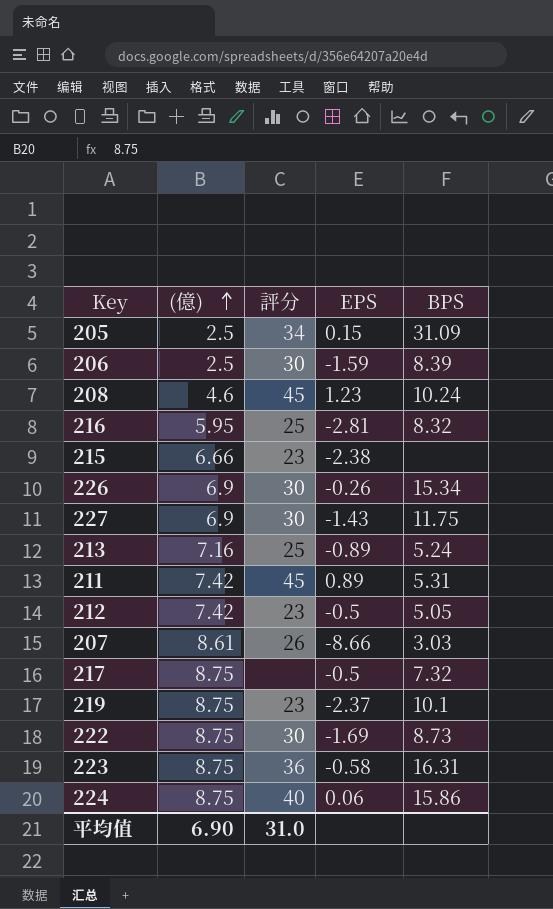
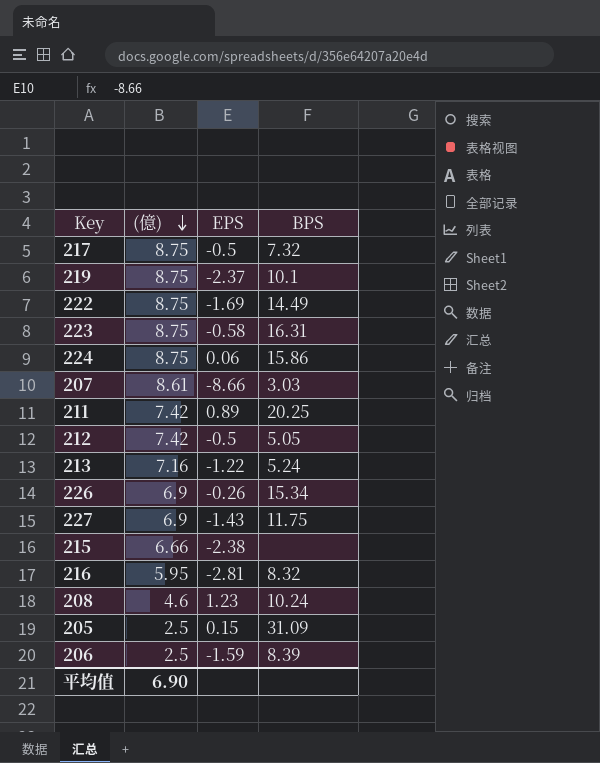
row order: (億) ascending -> (億) descending
column 評分 | position: 3 -> none
222 | BPS: 8.73 -> 14.49
211 | BPS: 5.31 -> 20.25
213 | EPS: -0.89 -> -1.22

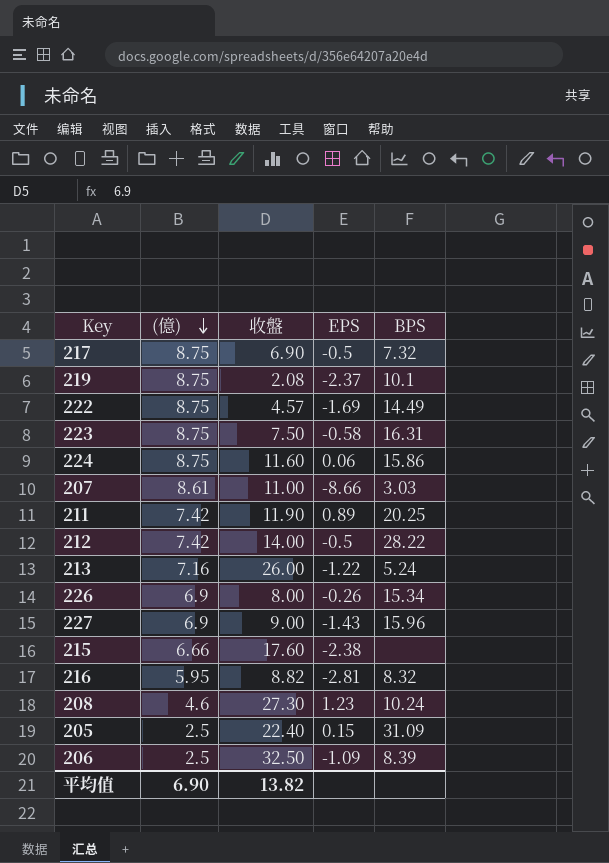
column 收盤 | position: none -> 3
212 | BPS: 5.05 -> 28.22
227 | BPS: 11.75 -> 15.96
206 | EPS: -1.59 -> -1.09

